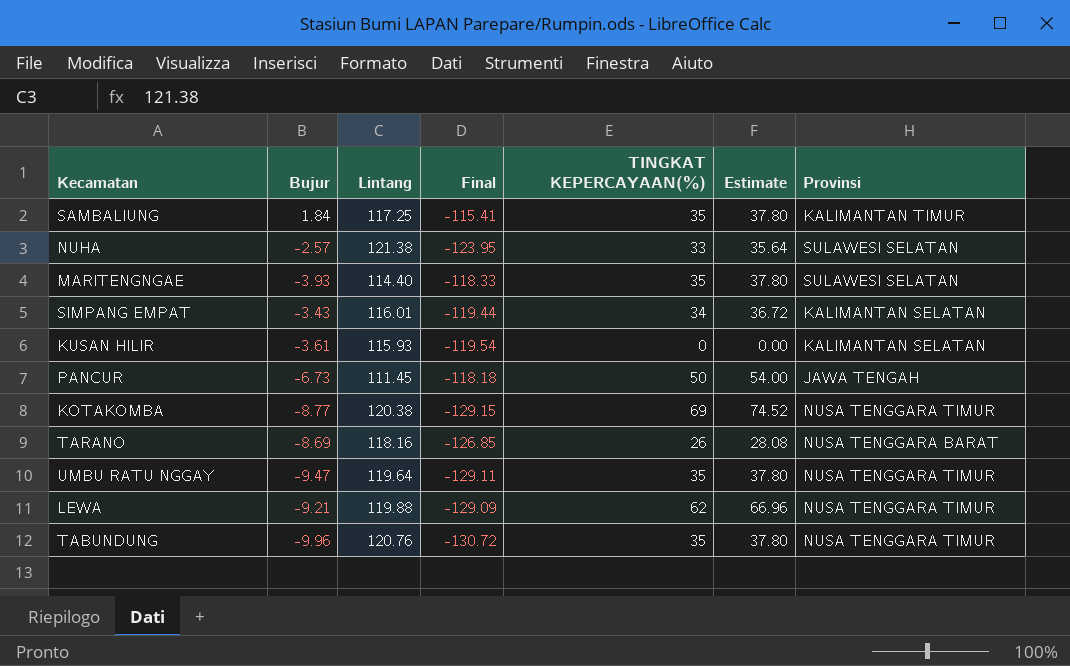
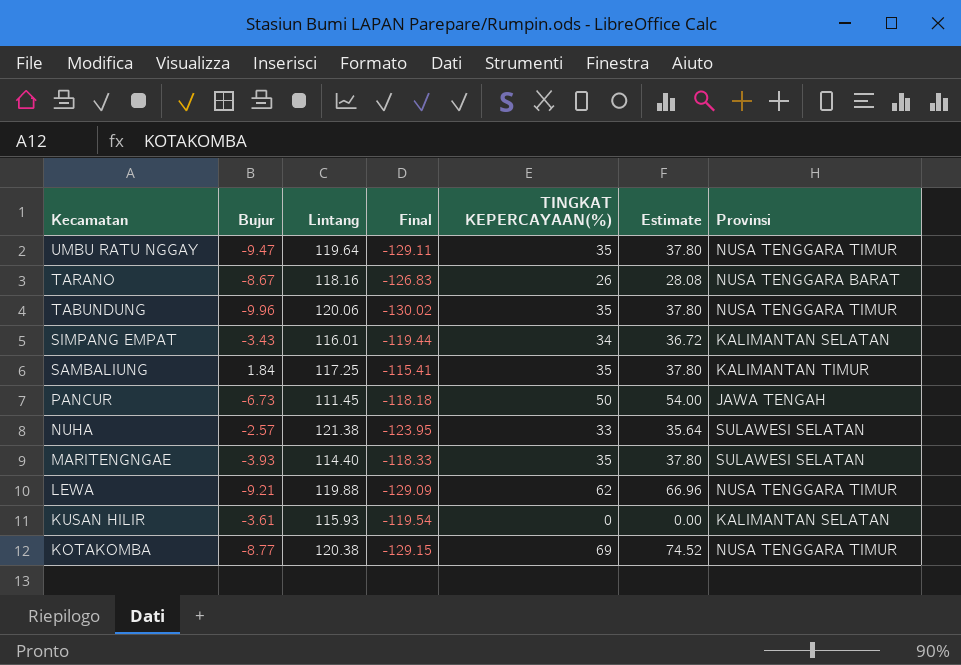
row order: none -> Kecamatan descending
TARANO | Bujur: -8.69 -> -8.67
TARANO | Final: -126.85 -> -126.83
TABUNDUNG | Lintang: 120.76 -> 120.06
TABUNDUNG | Final: -130.72 -> -130.02

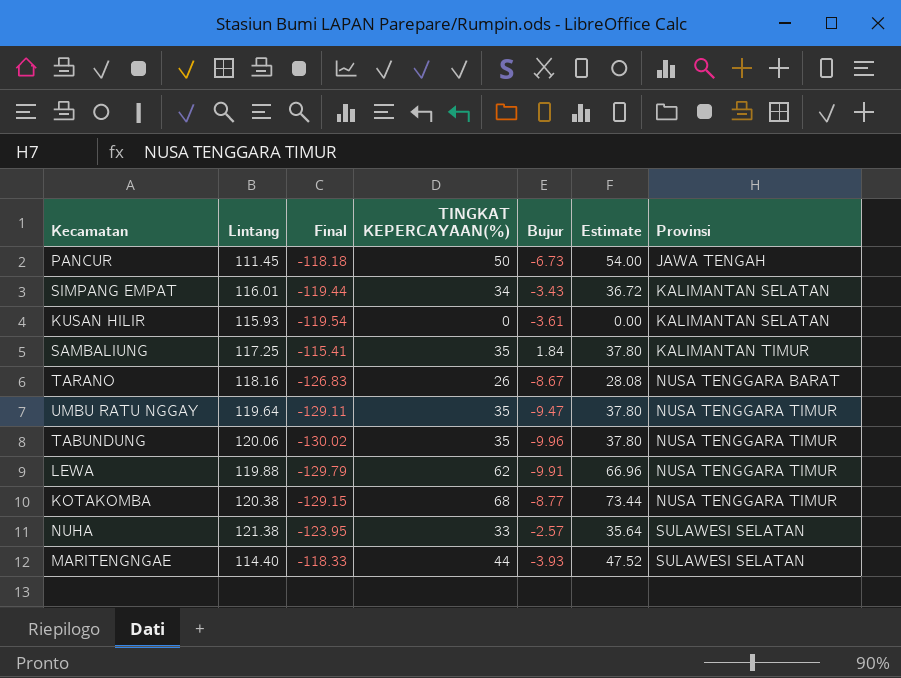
row order: Kecamatan descending -> Provinsi ascending
column Bujur | position: 2 -> 5
LEWA | Final: -129.09 -> -129.79
LEWA | Bujur: -9.21 -> -9.91
KOTAKOMBA | TINGKAT KEPERCAYAAN(%): 69 -> 68
KOTAKOMBA | Estimate: 74.52 -> 73.44
MARITENGNGAE | TINGKAT KEPERCAYAAN(%): 35 -> 44
MARITENGNGAE | Estimate: 37.80 -> 47.52

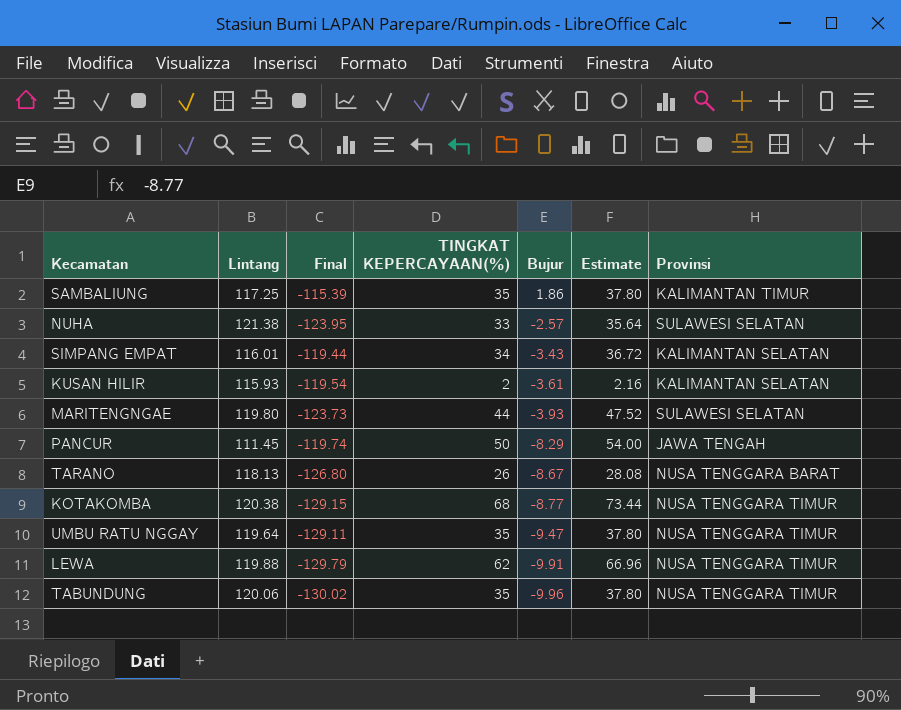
row order: Provinsi ascending -> Bujur descending
SAMBALIUNG | Final: -115.41 -> -115.39
SAMBALIUNG | Bujur: 1.84 -> 1.86
KUSAN HILIR | TINGKAT KEPERCAYAAN(%): 0 -> 2
KUSAN HILIR | Estimate: 0.00 -> 2.16
MARITENGNGAE | Lintang: 114.40 -> 119.80
MARITENGNGAE | Final: -118.33 -> -123.73
PANCUR | Final: -118.18 -> -119.74
PANCUR | Bujur: -6.73 -> -8.29
TARANO | Lintang: 118.16 -> 118.13
TARANO | Final: -126.83 -> -126.80

